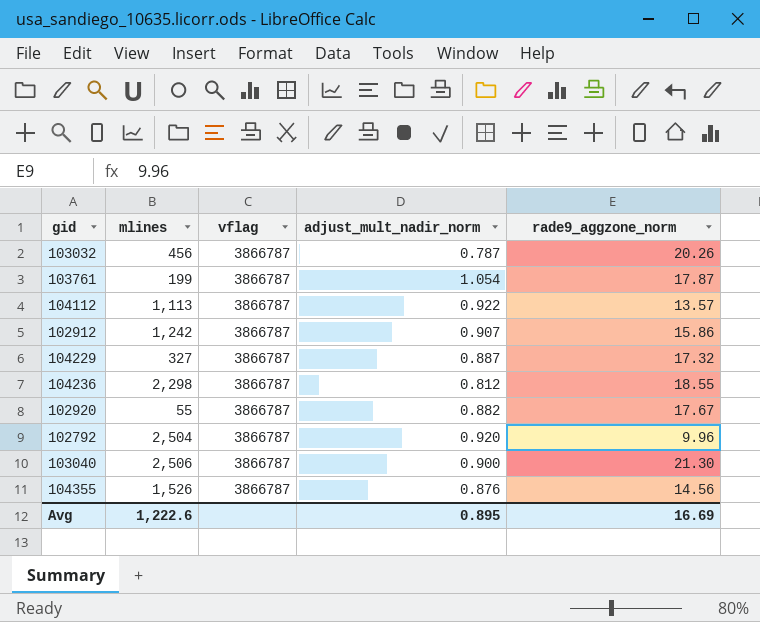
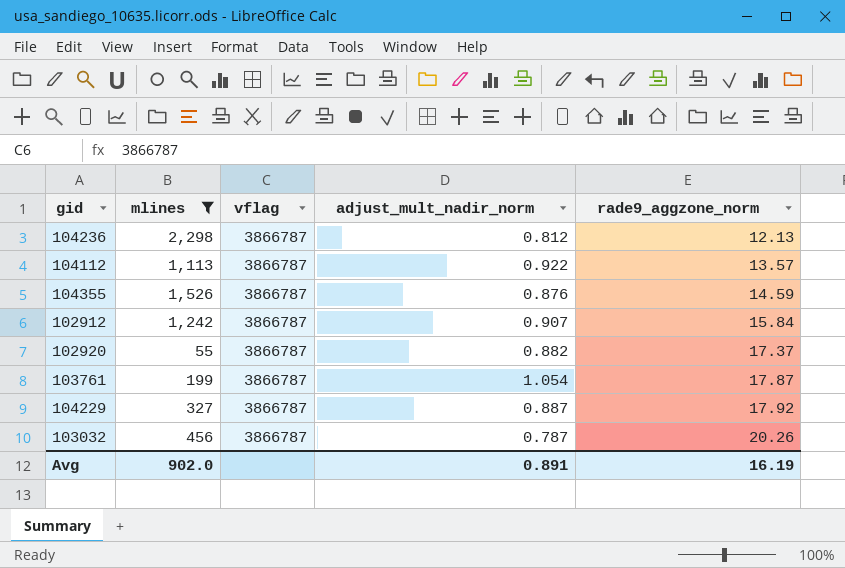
filter: none -> mlines <= 2,298
row order: none -> rade9_aggzone_norm ascending
104236 | rade9_aggzone_norm: 18.55 -> 12.13
104355 | rade9_aggzone_norm: 14.56 -> 14.59
102912 | rade9_aggzone_norm: 15.86 -> 15.84
102920 | rade9_aggzone_norm: 17.67 -> 17.37
104229 | rade9_aggzone_norm: 17.32 -> 17.92
Avg | mlines: 1,222.6 -> 902.0
Avg | adjust_mult_nadir_norm: 0.895 -> 0.891
Avg | rade9_aggzone_norm: 16.69 -> 16.19

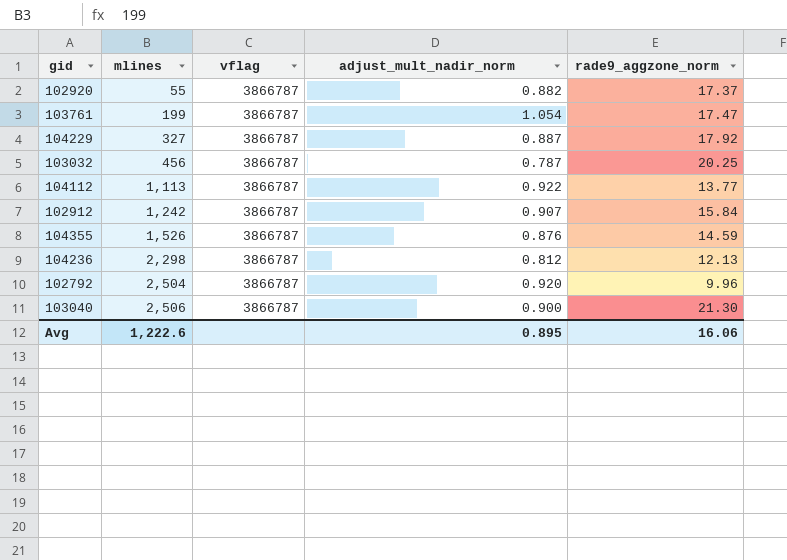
filter: mlines <= 2,298 -> none
row order: rade9_aggzone_norm ascending -> mlines ascending
103761 | rade9_aggzone_norm: 17.87 -> 17.47
103032 | rade9_aggzone_norm: 20.26 -> 20.25
104112 | rade9_aggzone_norm: 13.57 -> 13.77
Avg | mlines: 902.0 -> 1,222.6
Avg | adjust_mult_nadir_norm: 0.891 -> 0.895
Avg | rade9_aggzone_norm: 16.19 -> 16.06

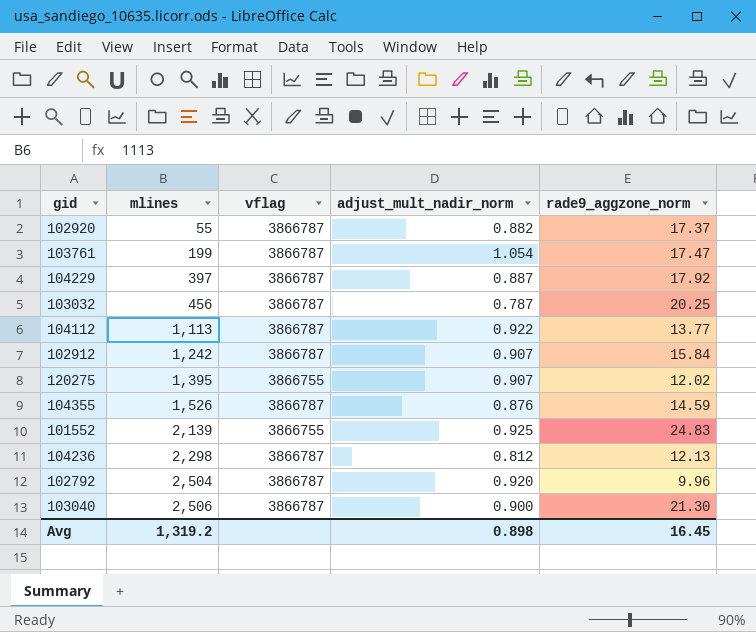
104229 | mlines: 327 -> 397
row 120275: none -> 1,395 | 3866755 | 0.907 | 12.02
row 101552: none -> 2,139 | 3866755 | 0.925 | 24.83
Avg | mlines: 1,222.6 -> 1,319.2
Avg | adjust_mult_nadir_norm: 0.895 -> 0.898
Avg | rade9_aggzone_norm: 16.06 -> 16.45

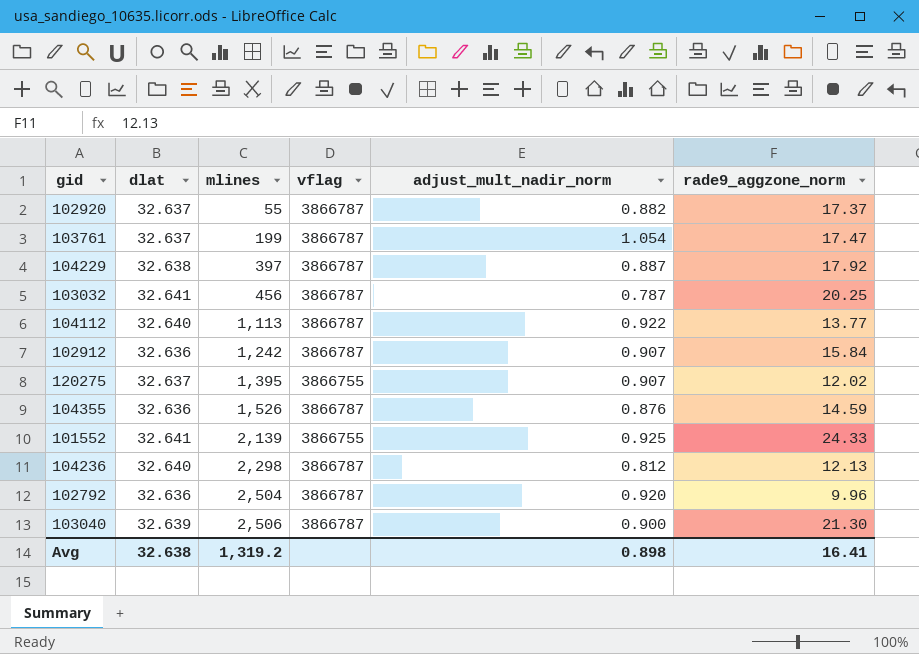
column dlat | position: none -> 2
101552 | rade9_aggzone_norm: 24.83 -> 24.33
Avg | rade9_aggzone_norm: 16.45 -> 16.41

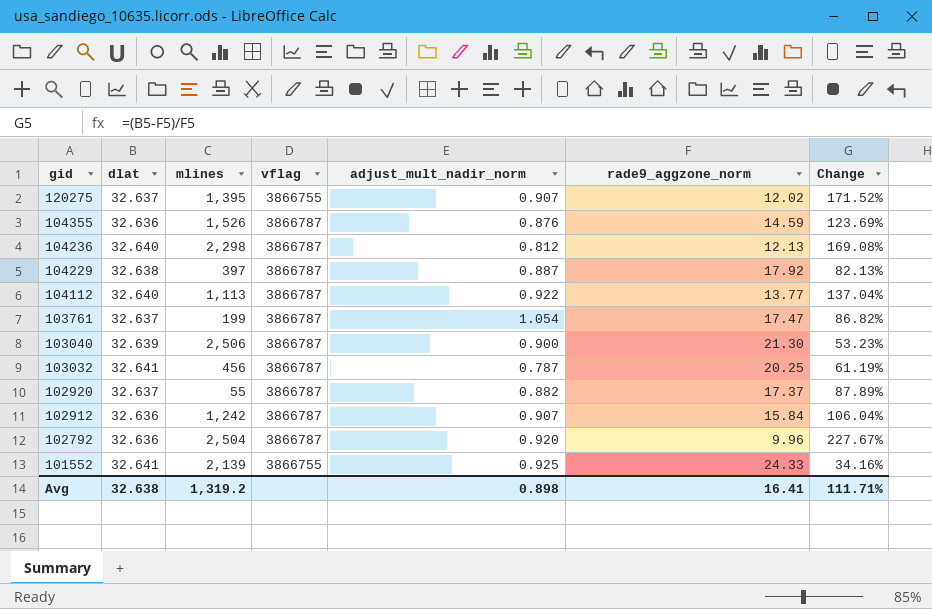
row order: mlines ascending -> gid descending
column Change | formula: none -> ([dlat] - [rade9_aggzone_norm]) / [rade9_aggzone_norm]

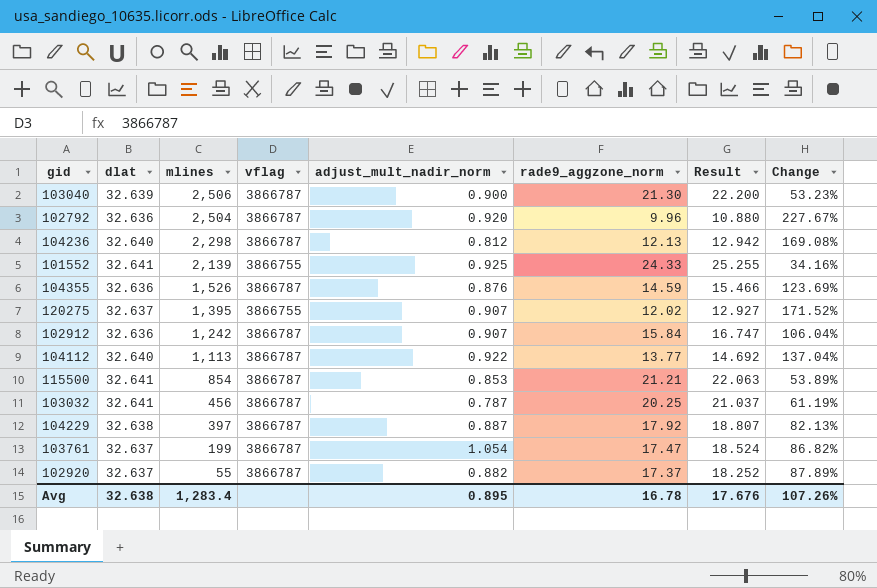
row order: gid descending -> mlines descending
column Result | formula: none -> [adjust_mult_nadir_norm] + [rade9_aggzone_norm]
row 115500: none -> 32.641 | 854 | 3866787 | 0.853 | 21.21 | 22.063 | 53.89%
Avg | mlines: 1,319.2 -> 1,283.4
Avg | adjust_mult_nadir_norm: 0.898 -> 0.895
Avg | rade9_aggzone_norm: 16.41 -> 16.78
Avg | Change: 111.71% -> 107.26%

